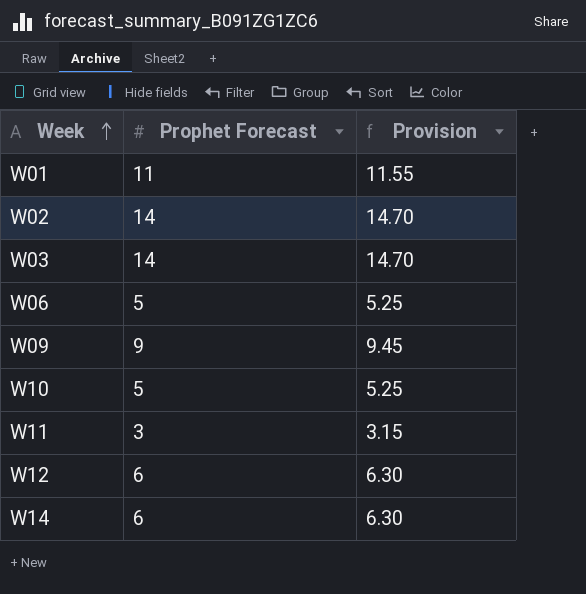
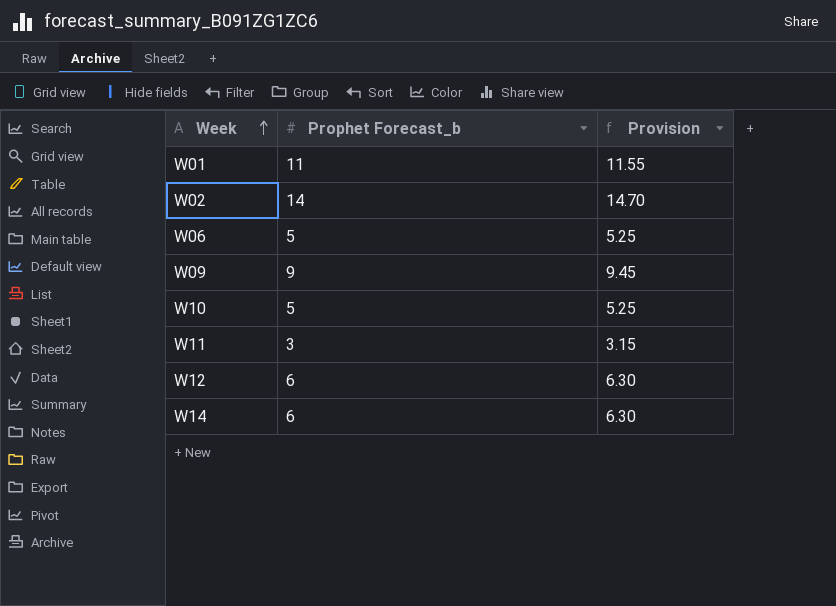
column name: Prophet Forecast -> Prophet Forecast_b
row W03: 14 | 14.70 -> none

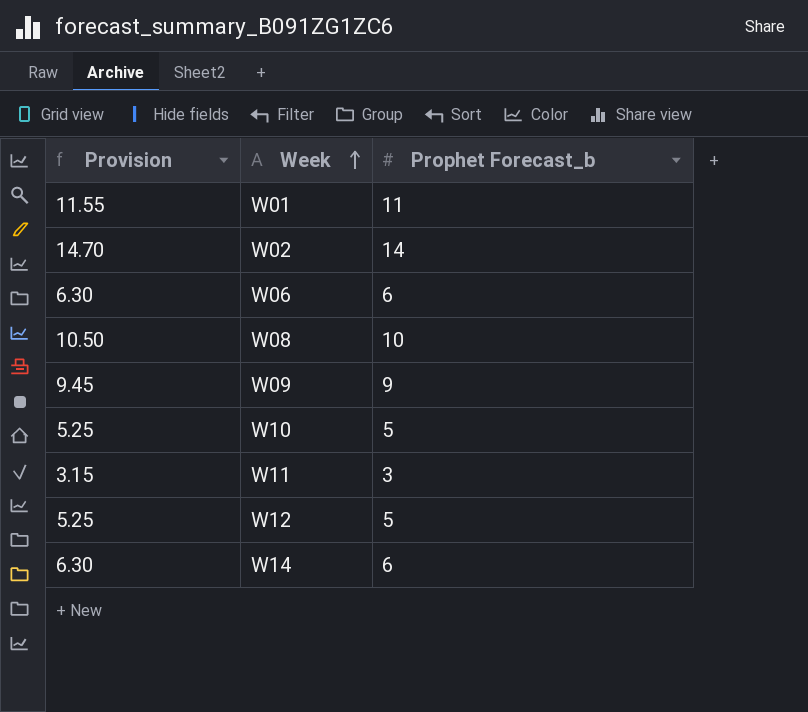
column Provision | position: 3 -> 1
W06 | Provision: 5.25 -> 6.30
W06 | Prophet Forecast_b: 5 -> 6
row W08: none -> 10.50 | 10
W12 | Provision: 6.30 -> 5.25
W12 | Prophet Forecast_b: 6 -> 5

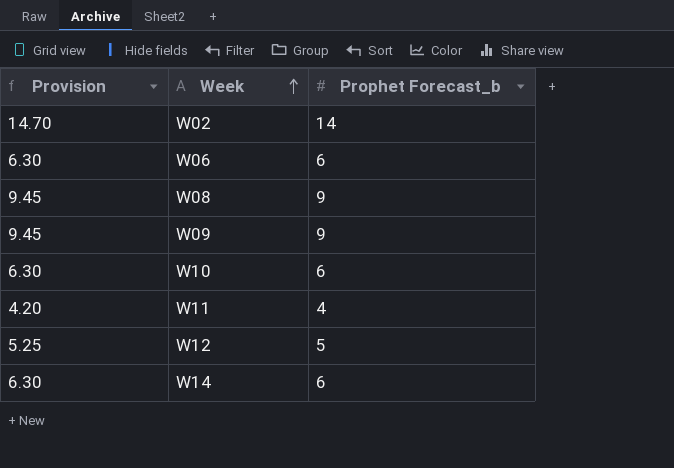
row W01: 11.55 | 11 -> none
W08 | Provision: 10.50 -> 9.45
W08 | Prophet Forecast_b: 10 -> 9
W10 | Provision: 5.25 -> 6.30
W10 | Prophet Forecast_b: 5 -> 6
W11 | Provision: 3.15 -> 4.20
W11 | Prophet Forecast_b: 3 -> 4

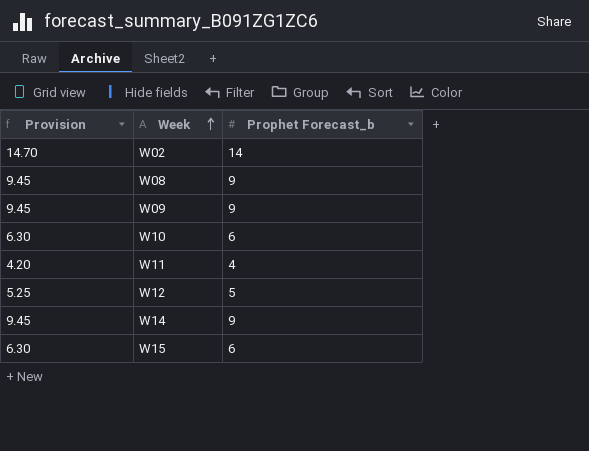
row W06: 6.30 | 6 -> none
W14 | Provision: 6.30 -> 9.45
W14 | Prophet Forecast_b: 6 -> 9
row W15: none -> 6.30 | 6

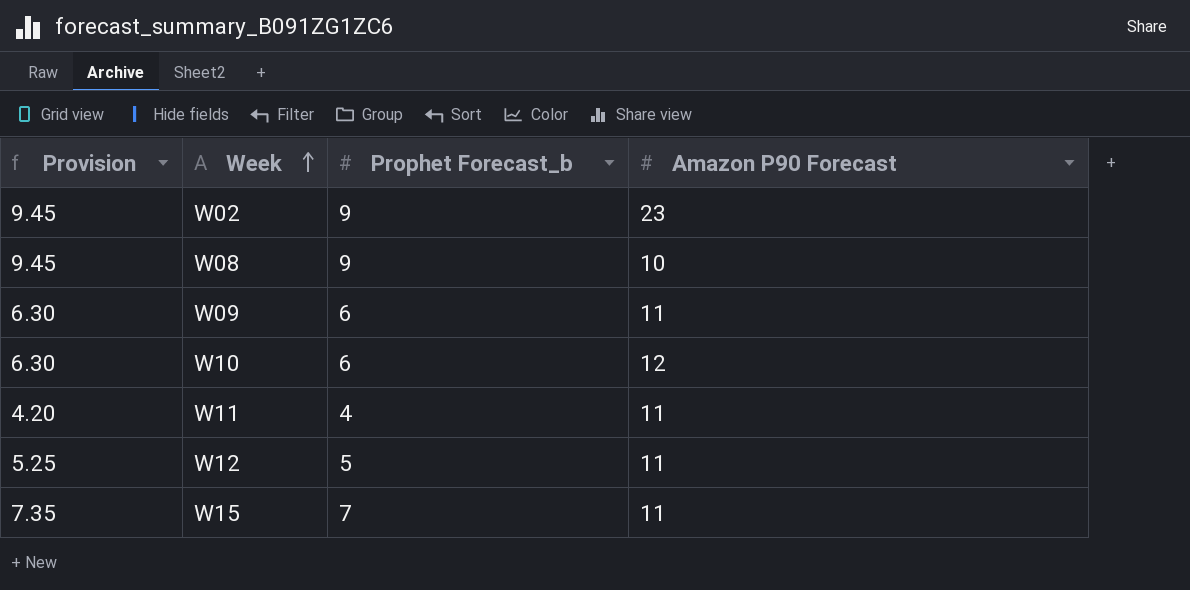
column Amazon P90 Forecast | position: none -> 4
row W14: 9.45 | 9 -> none
W02 | Provision: 14.70 -> 9.45
W02 | Prophet Forecast_b: 14 -> 9
W09 | Provision: 9.45 -> 6.30
W09 | Prophet Forecast_b: 9 -> 6
W15 | Provision: 6.30 -> 7.35
W15 | Prophet Forecast_b: 6 -> 7

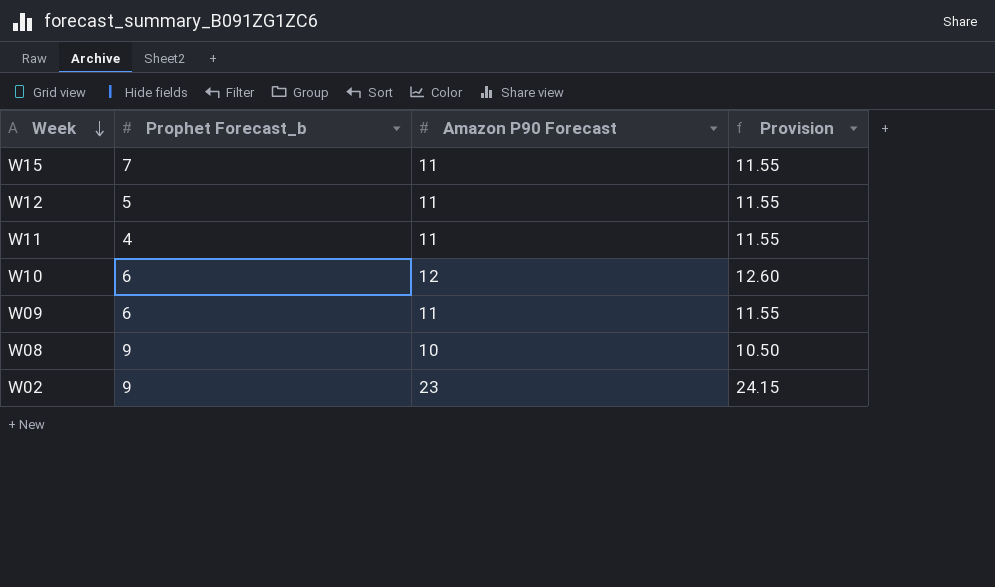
row order: Week ascending -> Week descending
column Provision | formula: [Prophet Forecast_b] * 1.05 -> [Amazon P90 Forecast] * 1.05
column Provision | position: 1 -> 4

